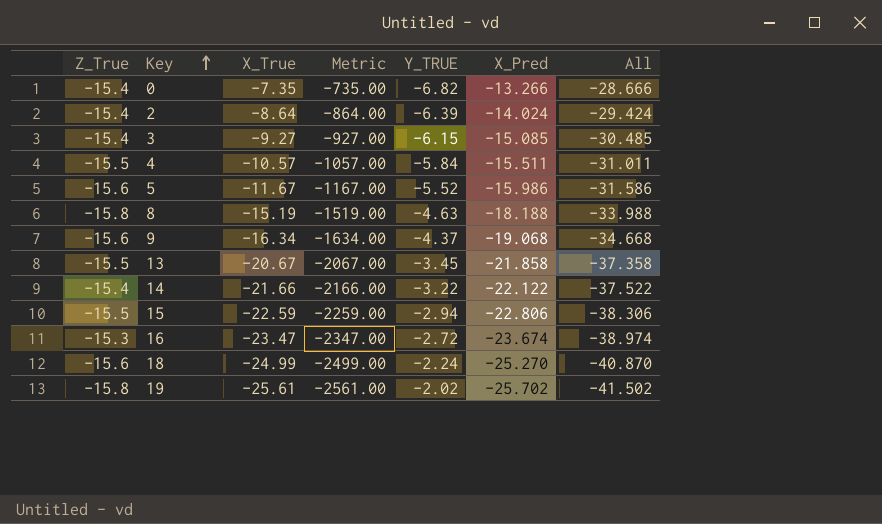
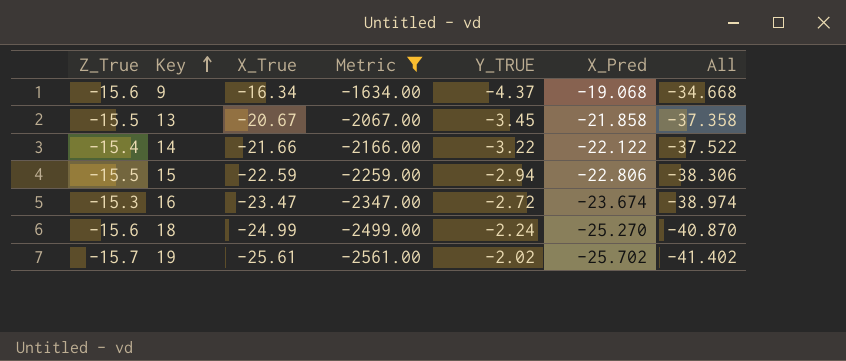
filter: none -> Metric <= -1634.00
19 | Z_True: -15.8 -> -15.7
19 | All: -41.502 -> -41.402

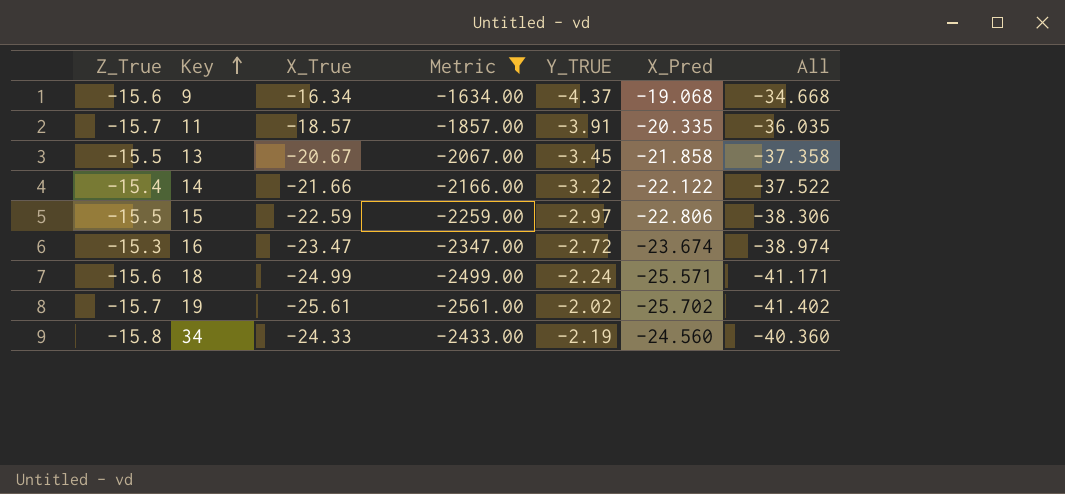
row 11: none -> -15.7 | -18.57 | -1857.00 | -3.91 | -20.335 | -36.035
15 | Y_TRUE: -2.94 -> -2.97
18 | X_Pred: -25.270 -> -25.571
18 | All: -40.870 -> -41.171
row 34: none -> -15.8 | -24.33 | -2433.00 | -2.19 | -24.560 | -40.360

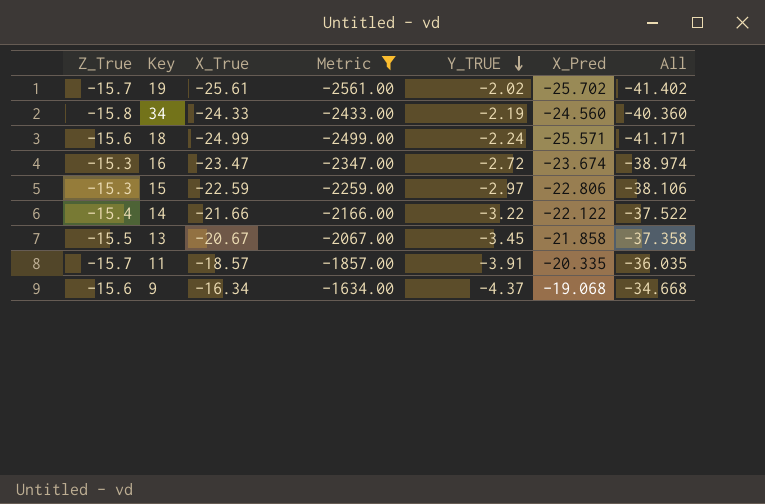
row order: Key ascending -> Y_TRUE descending
15 | Z_True: -15.5 -> -15.3
15 | All: -38.306 -> -38.106

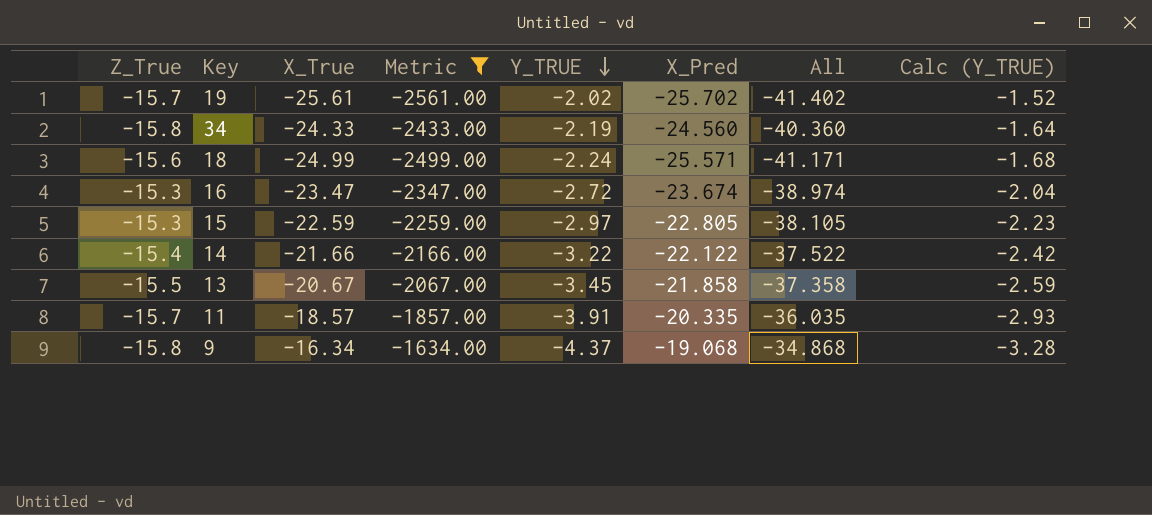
column Calc (Y_TRUE) | formula: none -> [Y_TRUE] * 0.75
15 | X_Pred: -22.806 -> -22.805
15 | All: -38.106 -> -38.105
9 | Z_True: -15.6 -> -15.8
9 | All: -34.668 -> -34.868

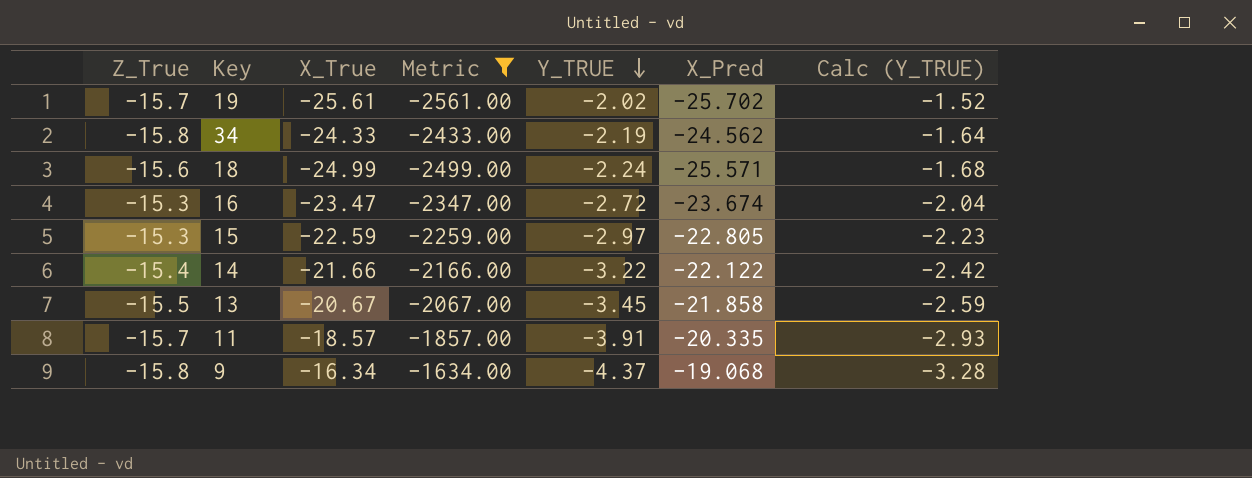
column All | formula: [Z_True] + [X_Pred] -> none
34 | X_Pred: -24.560 -> -24.562

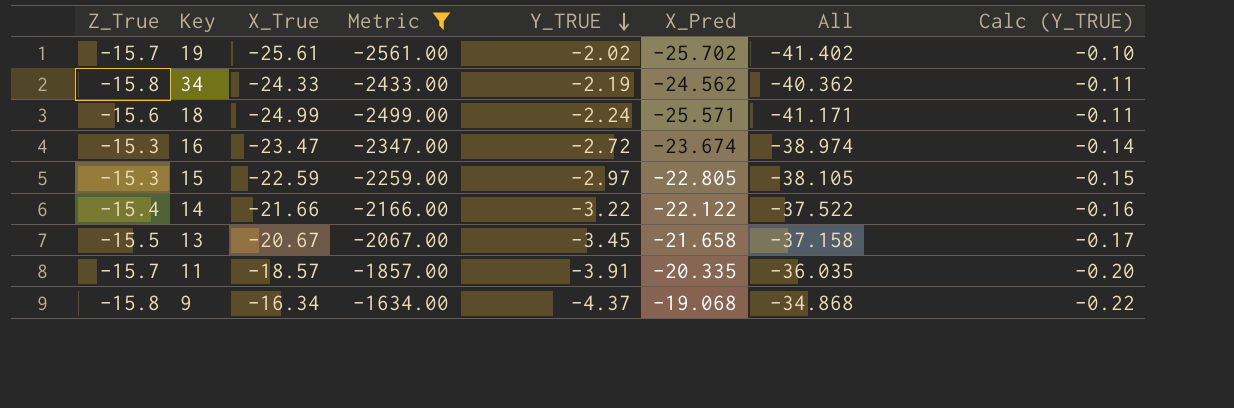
column All | formula: none -> [Z_True] + [X_Pred]
column Calc (Y_TRUE) | formula: [Y_TRUE] * 0.75 -> [Y_TRUE] * 0.05
13 | X_Pred: -21.858 -> -21.658

